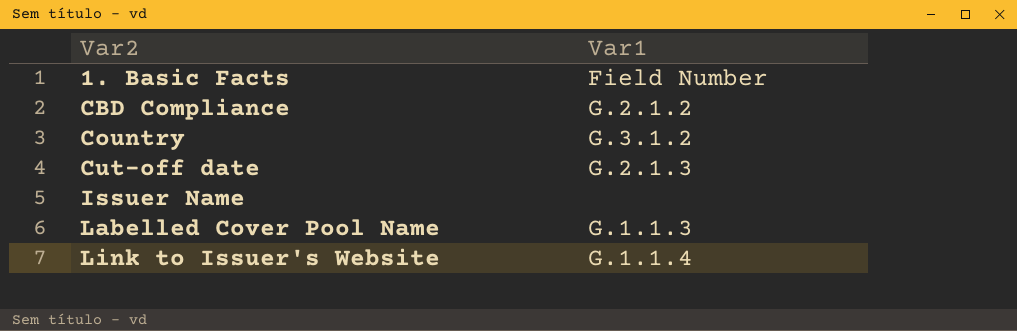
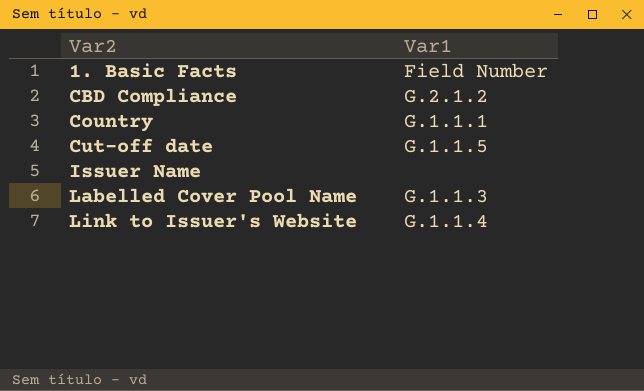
Country | Var1: G.3.1.2 -> G.1.1.1
Cut-off date | Var1: G.2.1.3 -> G.1.1.5

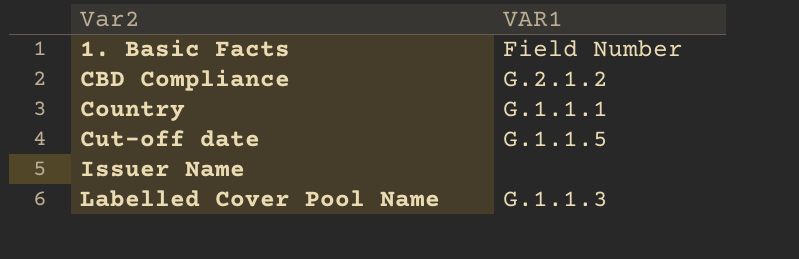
column name: Var1 -> VAR1
row Link to Issuer's Website: G.1.1.4 -> none

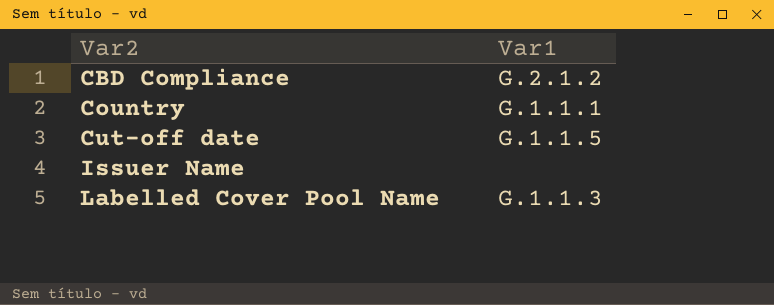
column name: VAR1 -> Var1
row 1. Basic Facts: Field Number -> none

